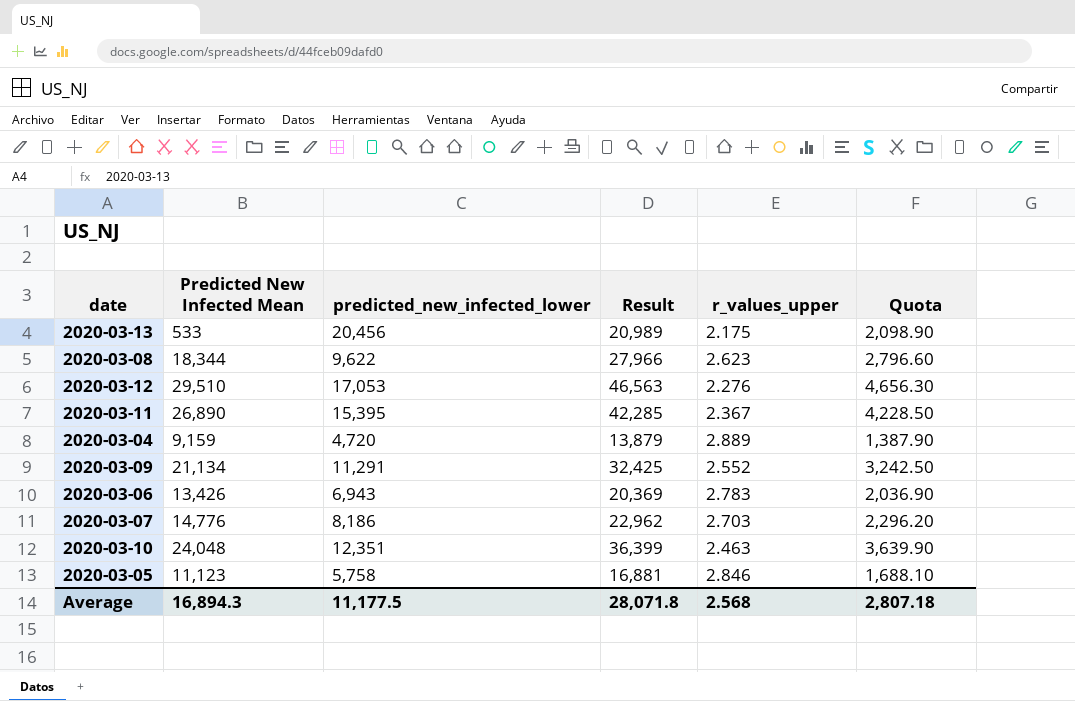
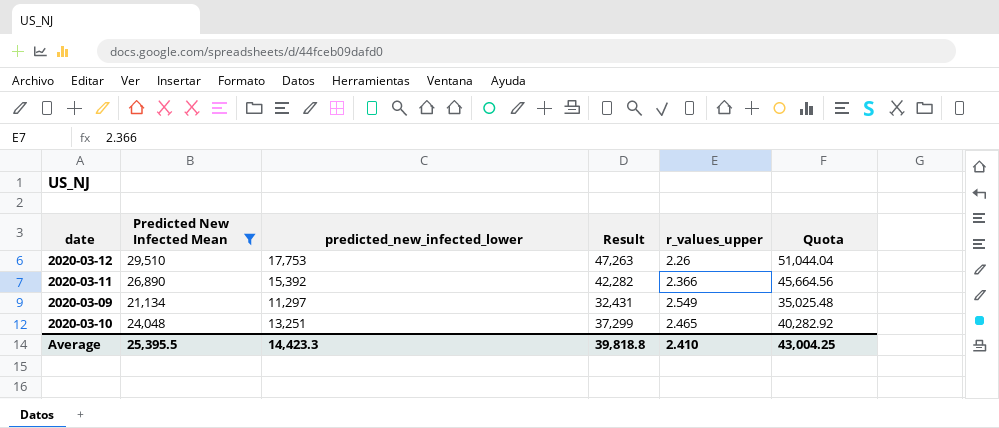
filter: none -> Predicted New Infected Mean >= 21,134
column Quota | formula: [Result] * 0.1 -> [Result] * 1.08
2020-03-12 | predicted_new_infected_lower: 17,053 -> 17,753
2020-03-12 | Result: 46,563 -> 47,263
2020-03-12 | r_values_upper: 2.276 -> 2.26
2020-03-11 | predicted_new_infected_lower: 15,395 -> 15,392
2020-03-11 | Result: 42,285 -> 42,282
2020-03-11 | r_values_upper: 2.367 -> 2.366
2020-03-09 | predicted_new_infected_lower: 11,291 -> 11,297
2020-03-09 | Result: 32,425 -> 32,431
2020-03-09 | r_values_upper: 2.552 -> 2.549
2020-03-10 | predicted_new_infected_lower: 12,351 -> 13,251
2020-03-10 | Result: 36,399 -> 37,299
2020-03-10 | r_values_upper: 2.463 -> 2.465
Average | Predicted New Infected Mean: 16,894.3 -> 25,395.5
Average | predicted_new_infected_lower: 11,177.5 -> 14,423.3
Average | Result: 28,071.8 -> 39,818.8
Average | r_values_upper: 2.568 -> 2.410
Average | Quota: 2,807.18 -> 43,004.25

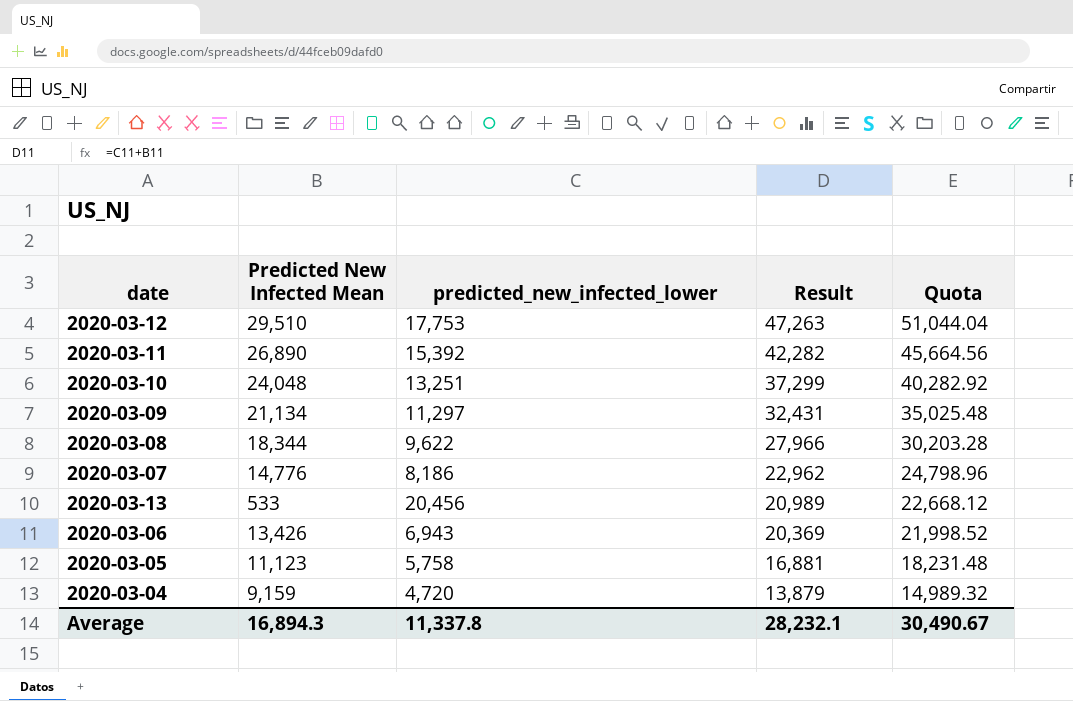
filter: Predicted New Infected Mean >= 21,134 -> none
row order: none -> Result descending
column r_values_upper | position: 5 -> none
Average | Predicted New Infected Mean: 25,395.5 -> 16,894.3
Average | predicted_new_infected_lower: 14,423.3 -> 11,337.8
Average | Result: 39,818.8 -> 28,232.1
Average | Quota: 43,004.25 -> 30,490.67

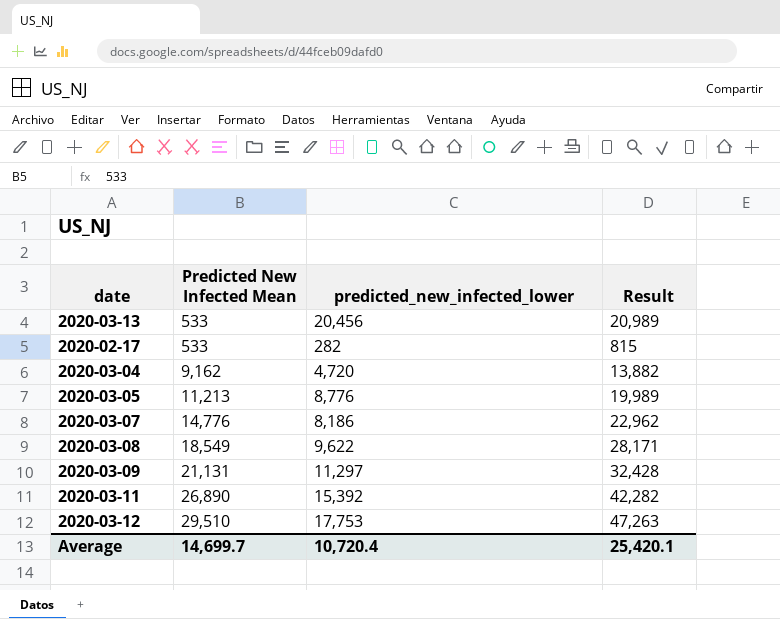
row order: Result descending -> Predicted New Infected Mean ascending
column Quota | formula: [Result] * 1.08 -> none
row 2020-03-10: 24,048 | 13,251 | 37,299 | 40,282.92 -> none
row 2020-03-06: 13,426 | 6,943 | 20,369 | 21,998.52 -> none
row 2020-02-17: none -> 533 | 282 | 815
2020-03-04 | Predicted New Infected Mean: 9,159 -> 9,162
2020-03-04 | Result: 13,879 -> 13,882
2020-03-05 | Predicted New Infected Mean: 11,123 -> 11,213
2020-03-05 | predicted_new_infected_lower: 5,758 -> 8,776
2020-03-05 | Result: 16,881 -> 19,989
2020-03-08 | Predicted New Infected Mean: 18,344 -> 18,549
2020-03-08 | Result: 27,966 -> 28,171
2020-03-09 | Predicted New Infected Mean: 21,134 -> 21,131
2020-03-09 | Result: 32,431 -> 32,428
Average | Predicted New Infected Mean: 16,894.3 -> 14,699.7
Average | predicted_new_infected_lower: 11,337.8 -> 10,720.4
Average | Result: 28,232.1 -> 25,420.1

